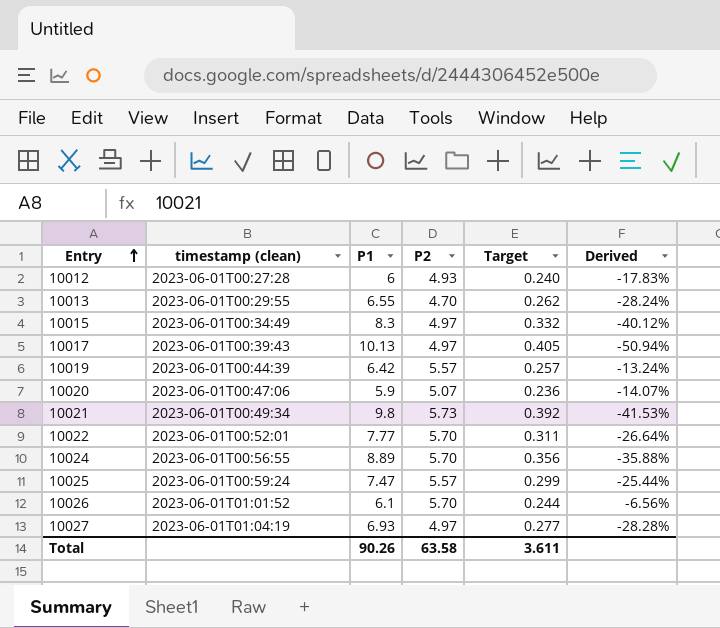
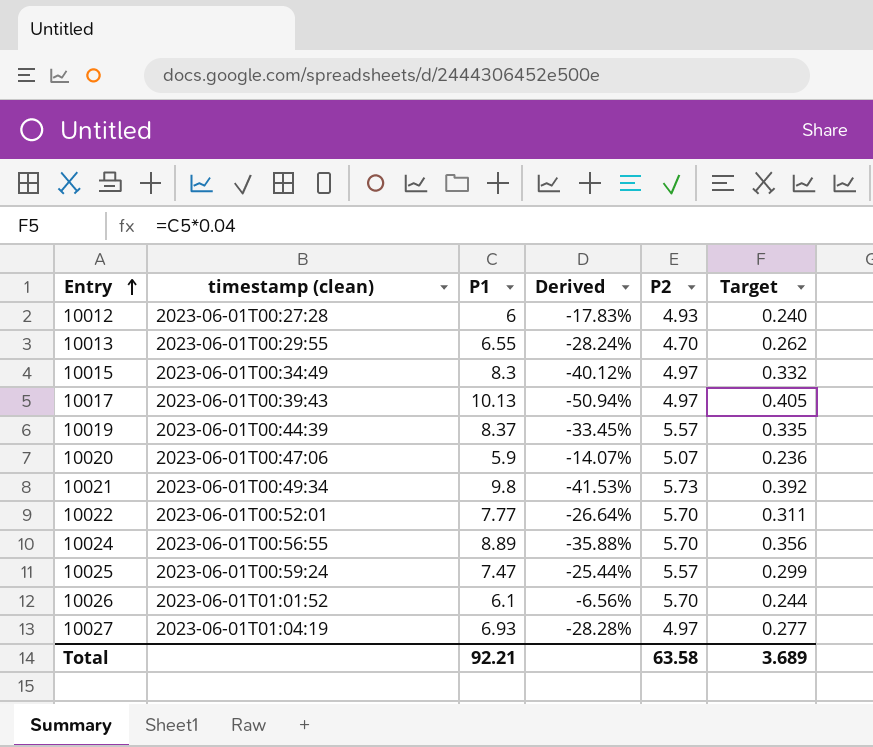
column Derived | position: 6 -> 4
10019 | P1: 6.42 -> 8.37
10019 | Derived: -13.24% -> -33.45%
10019 | Target: 0.257 -> 0.335
Total | P1: 90.26 -> 92.21
Total | Target: 3.611 -> 3.689

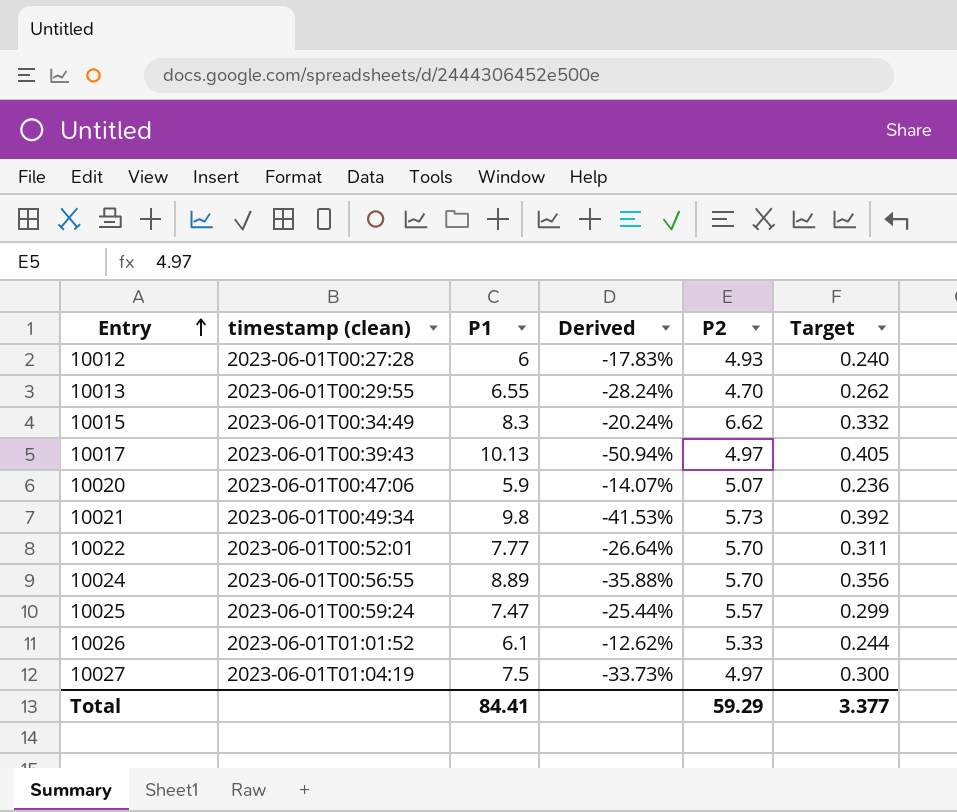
row 10019: 2023-06-01T00:44:39 | 8.37 | -33.45% | 5.57 | 0.335 -> none
10015 | Derived: -40.12% -> -20.24%
10015 | P2: 4.97 -> 6.62
10026 | Derived: -6.56% -> -12.62%
10026 | P2: 5.70 -> 5.33
10027 | P1: 6.93 -> 7.5
10027 | Derived: -28.28% -> -33.73%
10027 | Target: 0.277 -> 0.300
Total | P1: 92.21 -> 84.41
Total | P2: 63.58 -> 59.29
Total | Target: 3.689 -> 3.377

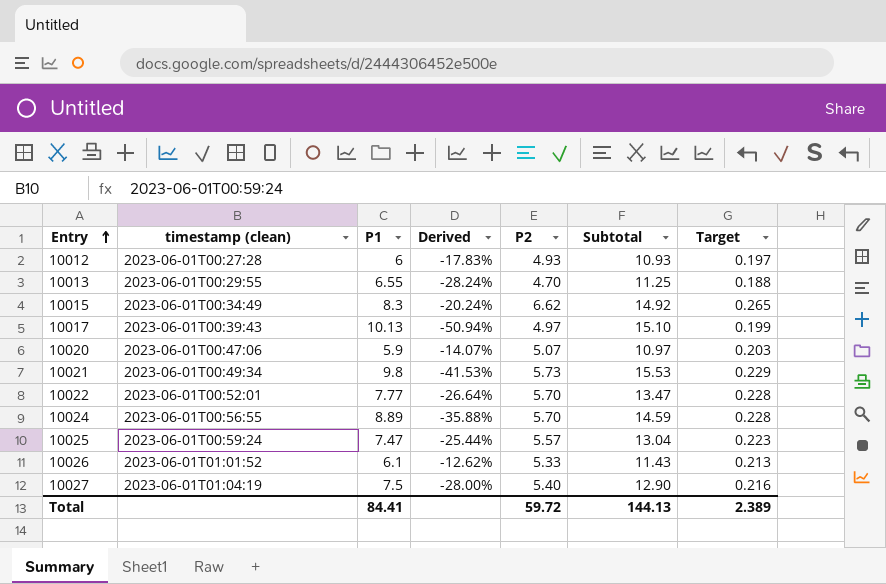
column Subtotal | formula: none -> [P1] + [P2]
column Target | formula: [P1] * 0.04 -> [P2] * 0.04
10027 | Derived: -33.73% -> -28.00%
10027 | P2: 4.97 -> 5.40
Total | P2: 59.29 -> 59.72
Total | Target: 3.377 -> 2.389

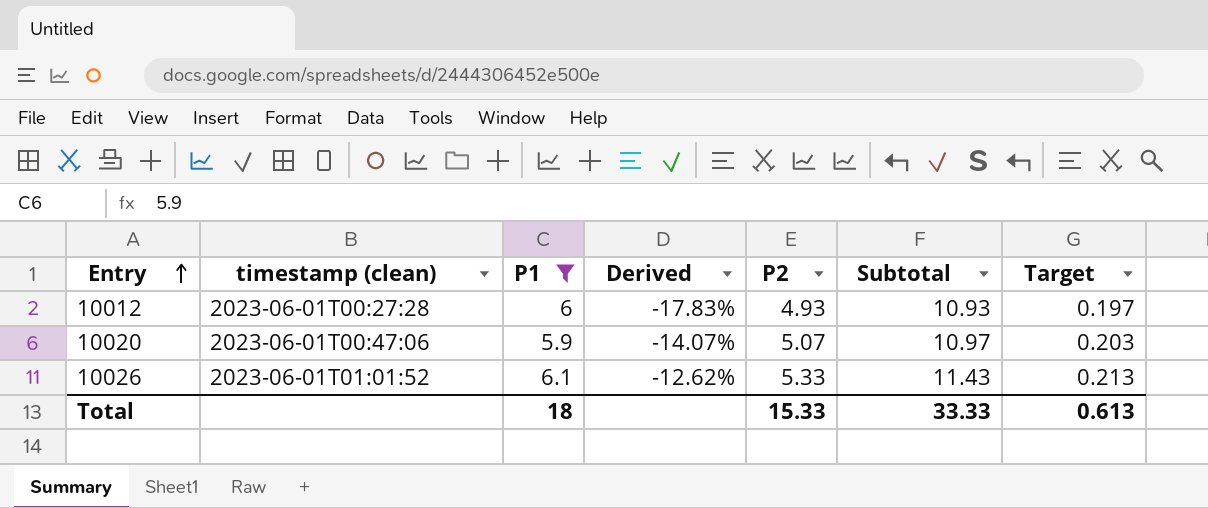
filter: none -> P1 <= 6.1
Total | P1: 84.41 -> 18
Total | P2: 59.72 -> 15.33
Total | Subtotal: 144.13 -> 33.33
Total | Target: 2.389 -> 0.613

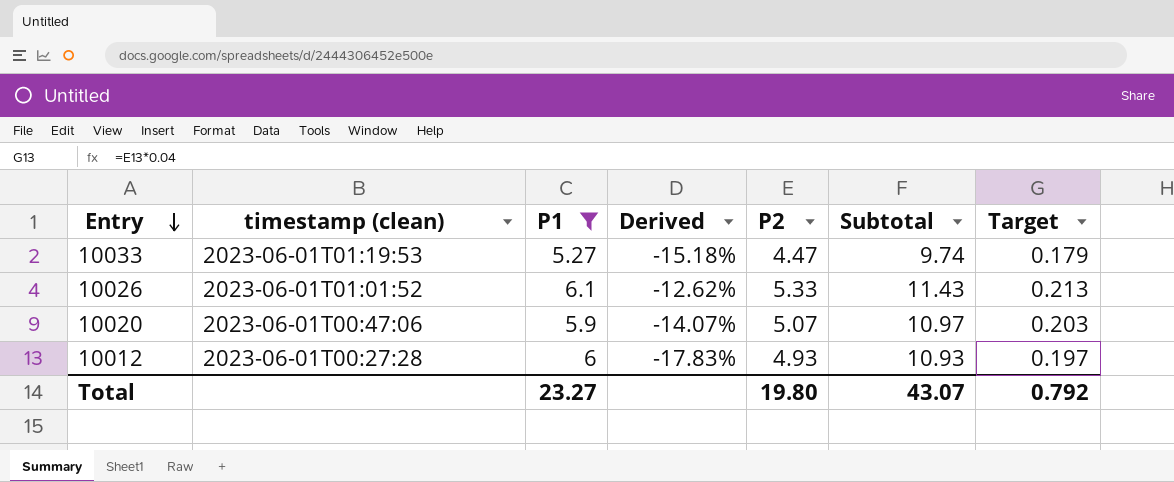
row order: Entry ascending -> Entry descending
row 10033: none -> 2023-06-01T01:19:53 | 5.27 | -15.18% | 4.47 | 9.74 | 0.179
Total | P1: 18 -> 23.27
Total | P2: 15.33 -> 19.80
Total | Subtotal: 33.33 -> 43.07
Total | Target: 0.613 -> 0.792

